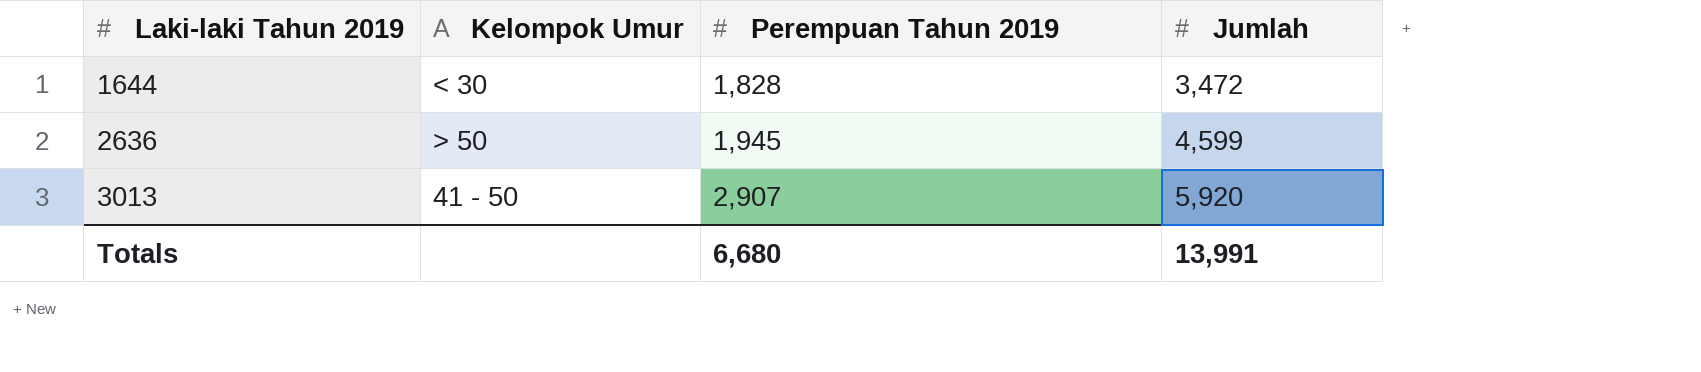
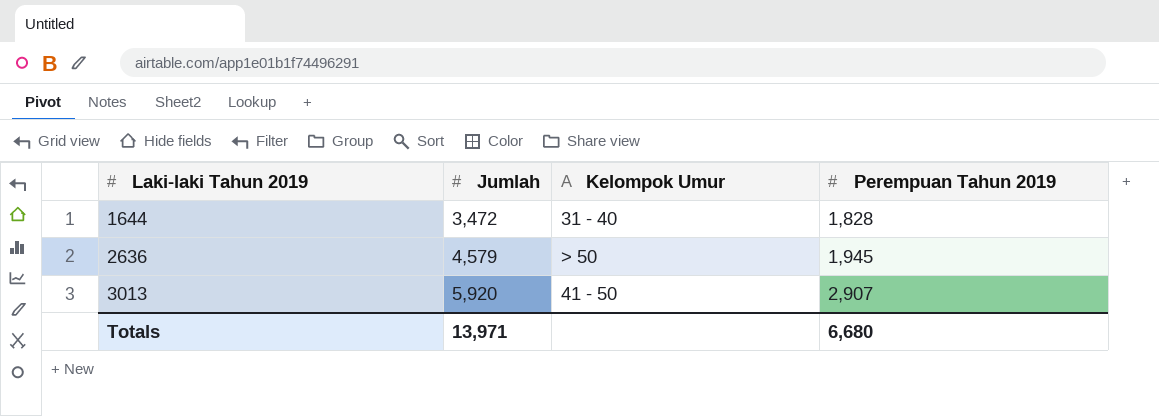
column Jumlah | position: 4 -> 2
1644 | Kelompok Umur: < 30 -> 31 - 40
2636 | Jumlah: 4,599 -> 4,579
Totals | Jumlah: 13,991 -> 13,971

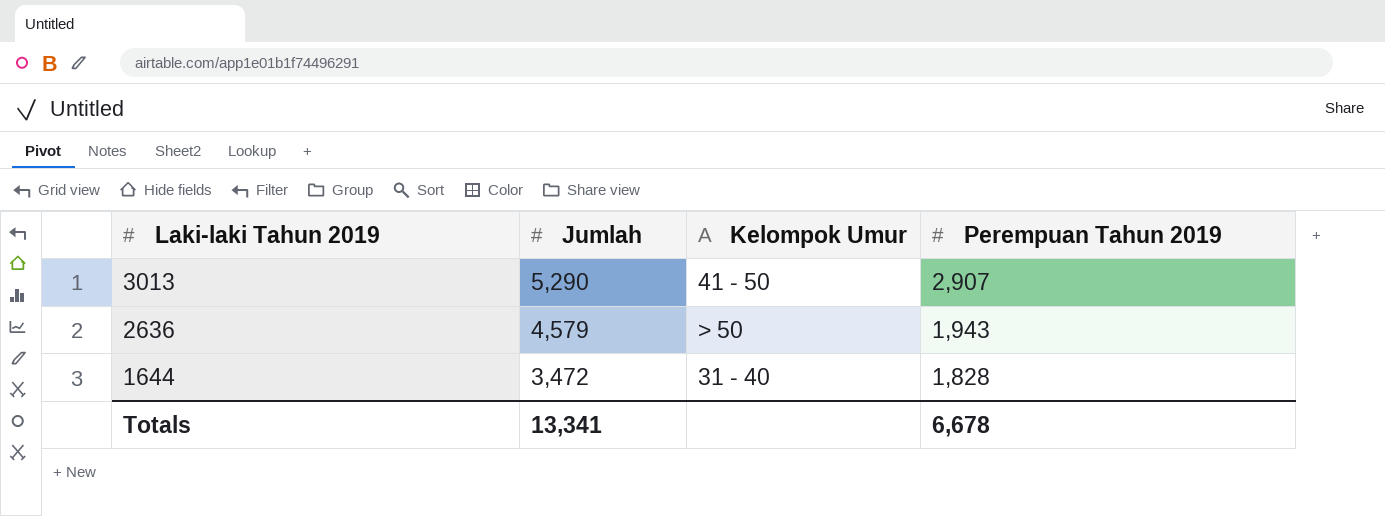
row order: Laki-laki Tahun 2019 ascending -> Laki-laki Tahun 2019 descending
3013 | Jumlah: 5,920 -> 5,290
2636 | Perempuan Tahun 2019: 1,945 -> 1,943
Totals | Jumlah: 13,971 -> 13,341
Totals | Perempuan Tahun 2019: 6,680 -> 6,678

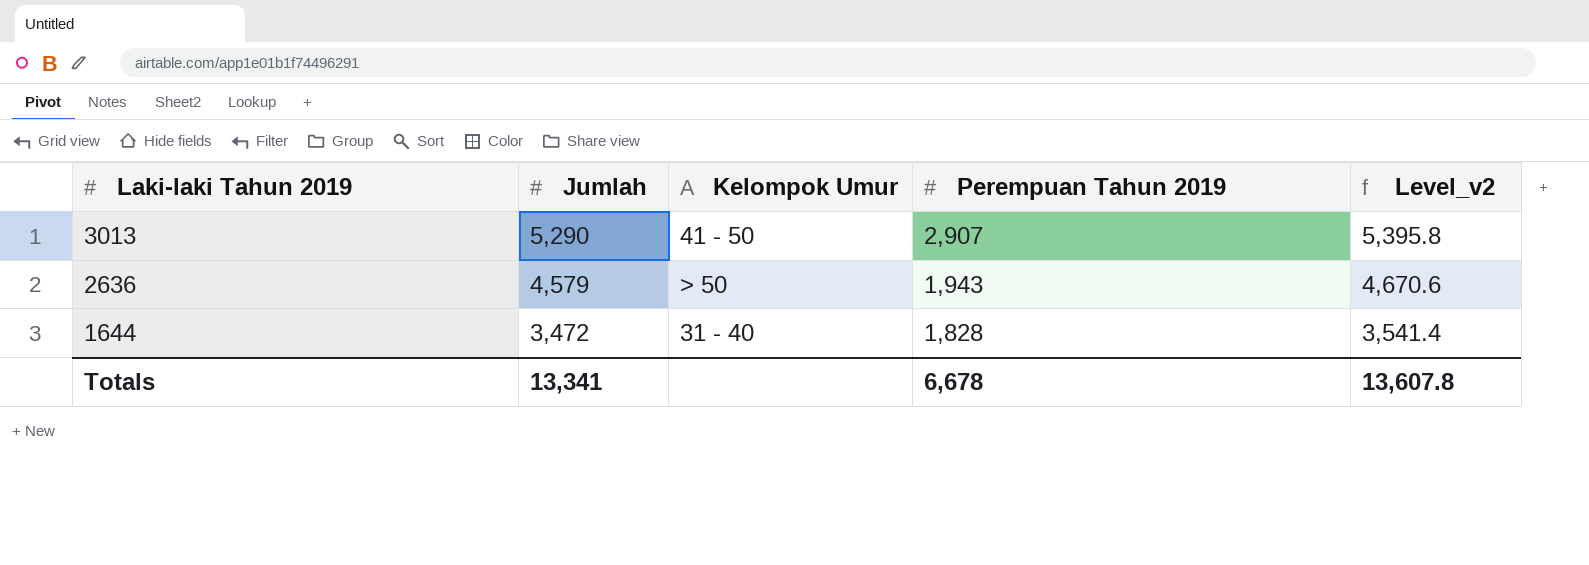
column Level_v2 | formula: none -> [Jumlah] * 1.02

